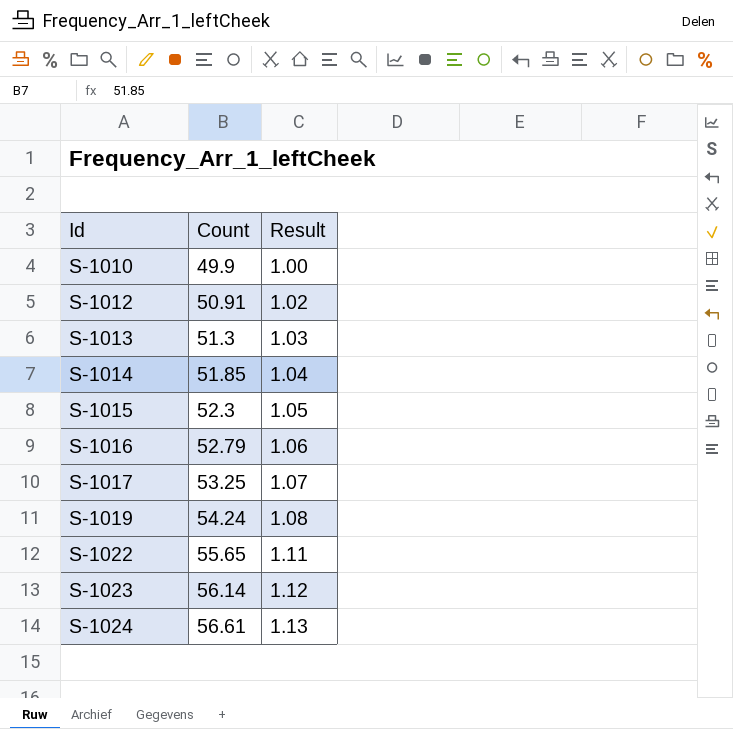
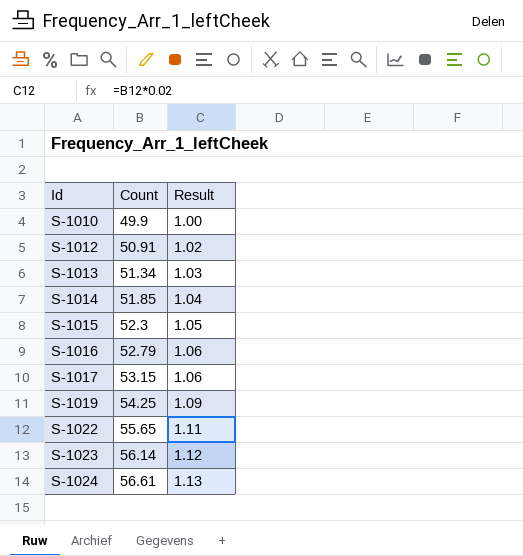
S-1013 | Count: 51.3 -> 51.34
S-1017 | Count: 53.25 -> 53.15
S-1017 | Result: 1.07 -> 1.06
S-1019 | Count: 54.24 -> 54.25
S-1019 | Result: 1.08 -> 1.09

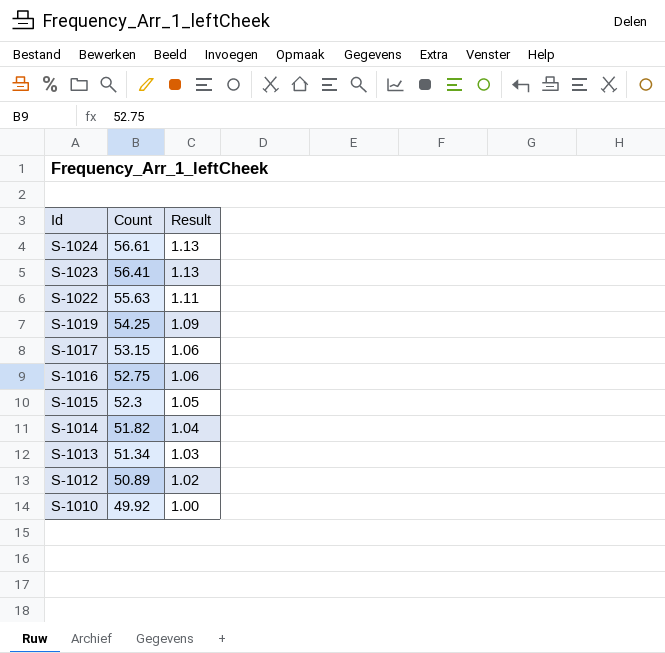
row order: Id ascending -> Id descending
S-1023 | Count: 56.14 -> 56.41
S-1023 | Result: 1.12 -> 1.13
S-1022 | Count: 55.65 -> 55.63
S-1016 | Count: 52.79 -> 52.75
S-1014 | Count: 51.85 -> 51.82
S-1012 | Count: 50.91 -> 50.89
S-1010 | Count: 49.9 -> 49.92

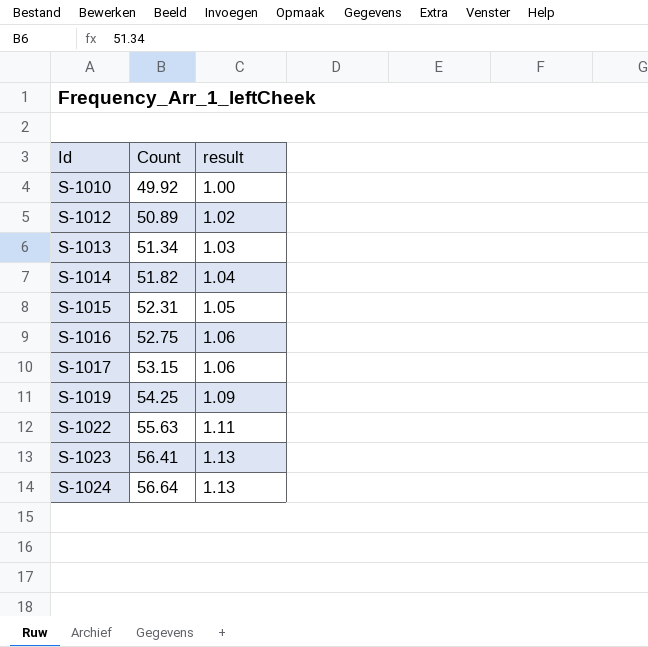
row order: Id descending -> Id ascending
column name: Result -> result
S-1015 | Count: 52.3 -> 52.31
S-1024 | Count: 56.61 -> 56.64

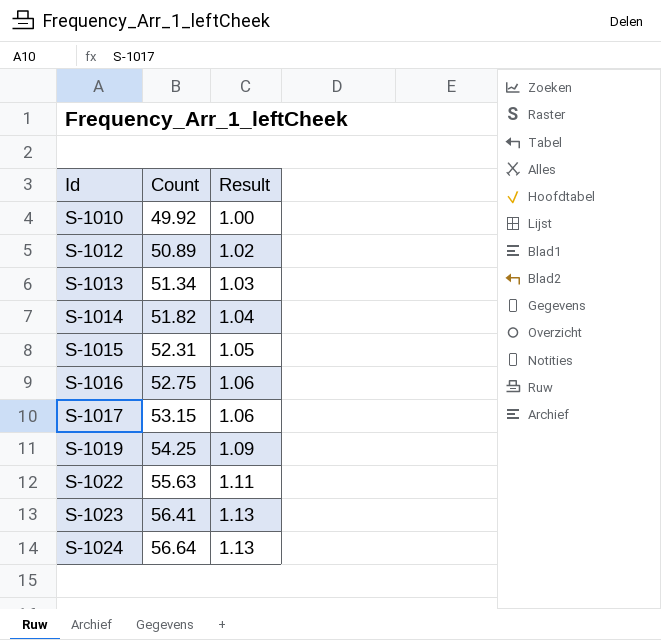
column name: result -> Result

